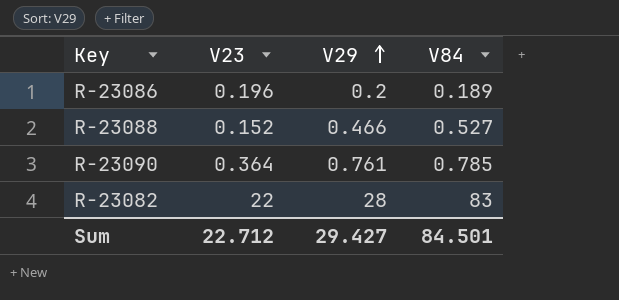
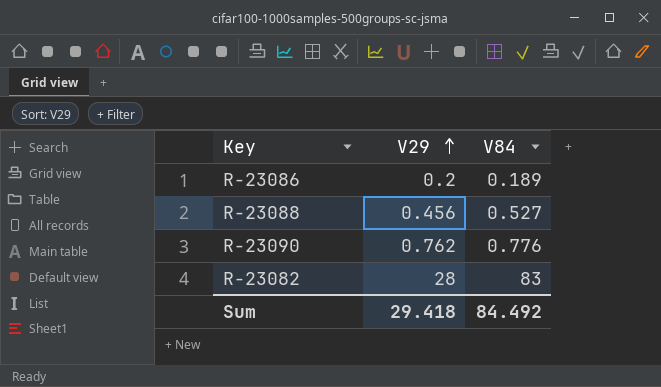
column V23 | position: 2 -> none
R-23088 | V29: 0.466 -> 0.456
R-23090 | V29: 0.761 -> 0.762
R-23090 | V84: 0.785 -> 0.776
Sum | V29: 29.427 -> 29.418
Sum | V84: 84.501 -> 84.492

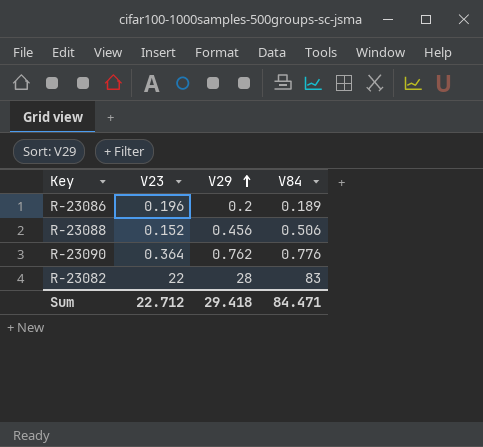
column V23 | position: none -> 2
R-23088 | V84: 0.527 -> 0.506
Sum | V84: 84.492 -> 84.471

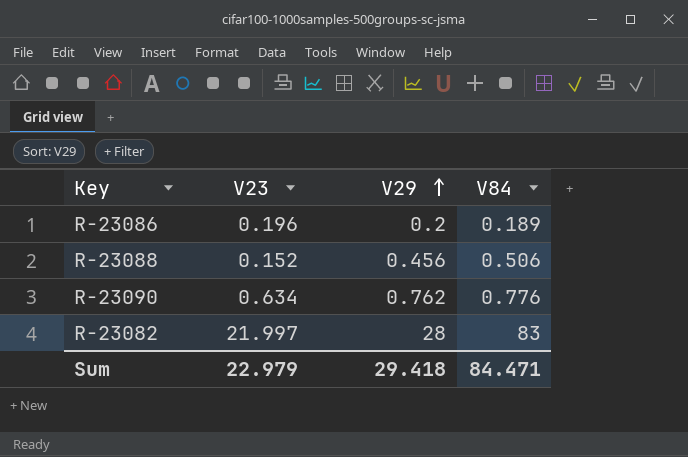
R-23090 | V23: 0.364 -> 0.634
R-23082 | V23: 22 -> 21.997
Sum | V23: 22.712 -> 22.979

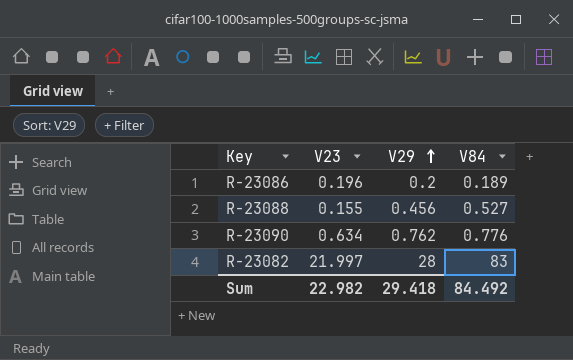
R-23088 | V23: 0.152 -> 0.155
R-23088 | V84: 0.506 -> 0.527
Sum | V23: 22.979 -> 22.982
Sum | V84: 84.471 -> 84.492

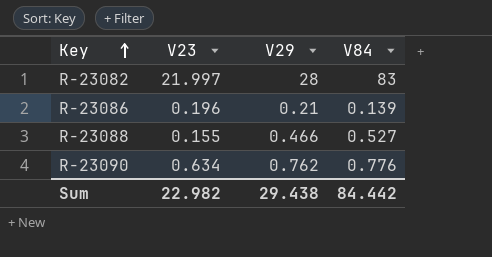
row order: V29 ascending -> Key ascending
R-23086 | V29: 0.2 -> 0.21
R-23086 | V84: 0.189 -> 0.139
R-23088 | V29: 0.456 -> 0.466
Sum | V29: 29.418 -> 29.438
Sum | V84: 84.492 -> 84.442

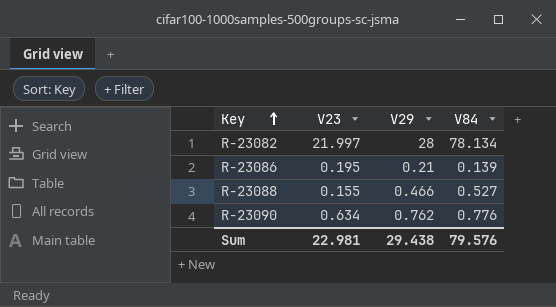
R-23082 | V84: 83 -> 78.134
R-23086 | V23: 0.196 -> 0.195
Sum | V23: 22.982 -> 22.981
Sum | V84: 84.442 -> 79.576

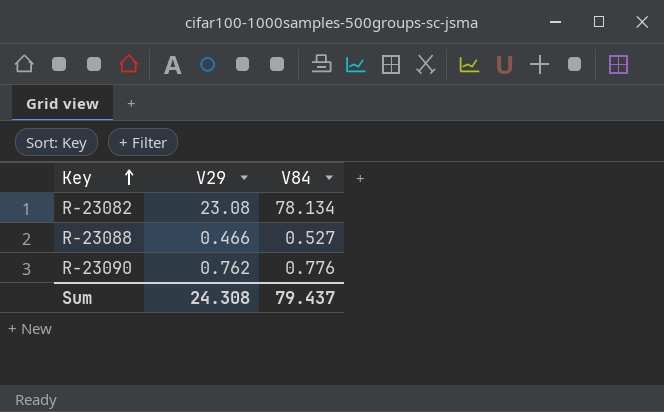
column V23 | position: 2 -> none
row R-23086: 0.195 | 0.21 | 0.139 -> none
R-23082 | V29: 28 -> 23.08
Sum | V29: 29.438 -> 24.308
Sum | V84: 79.576 -> 79.437

